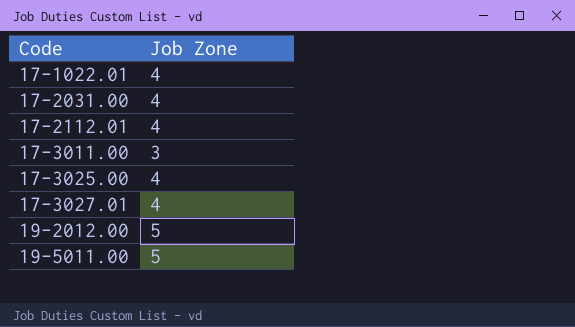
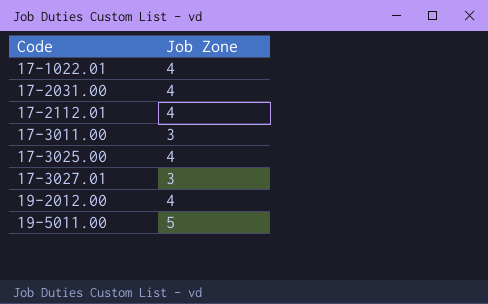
17-3027.01 | Job Zone: 4 -> 3
19-2012.00 | Job Zone: 5 -> 4

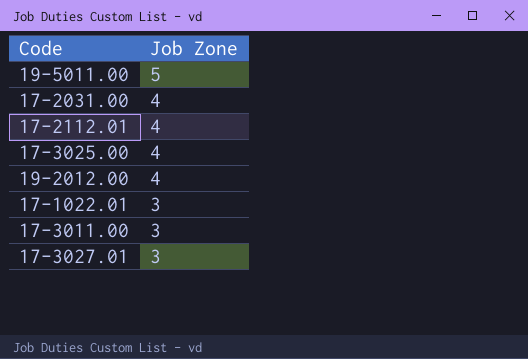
row order: Code ascending -> Job Zone descending
17-1022.01 | Job Zone: 4 -> 3

